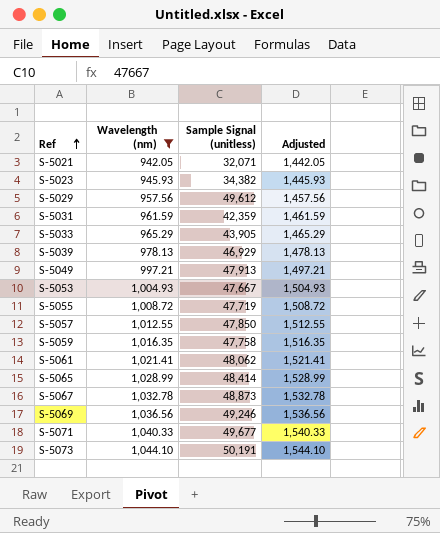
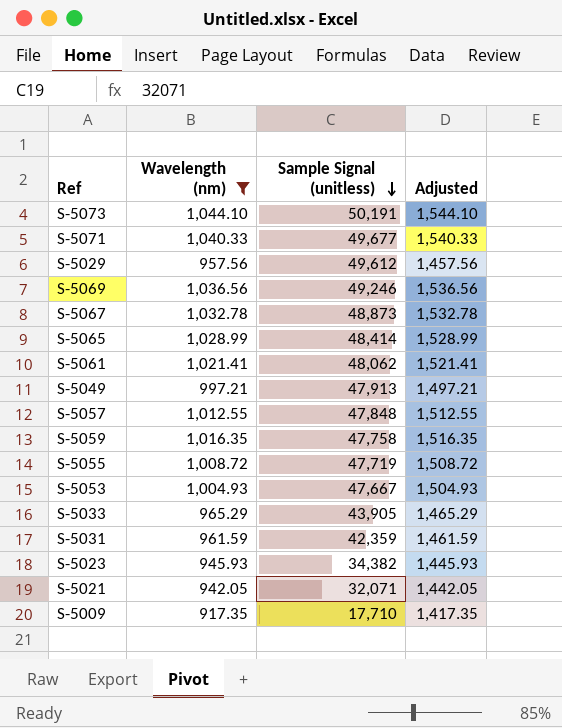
row order: Ref ascending -> Sample Signal (unitless) descending
row S-5039: 978.13 | 46,929 | 1,478.13 -> none
S-5057 | Sample Signal (unitless): 47,850 -> 47,848
row S-5009: none -> 917.35 | 17,710 | 1,417.35

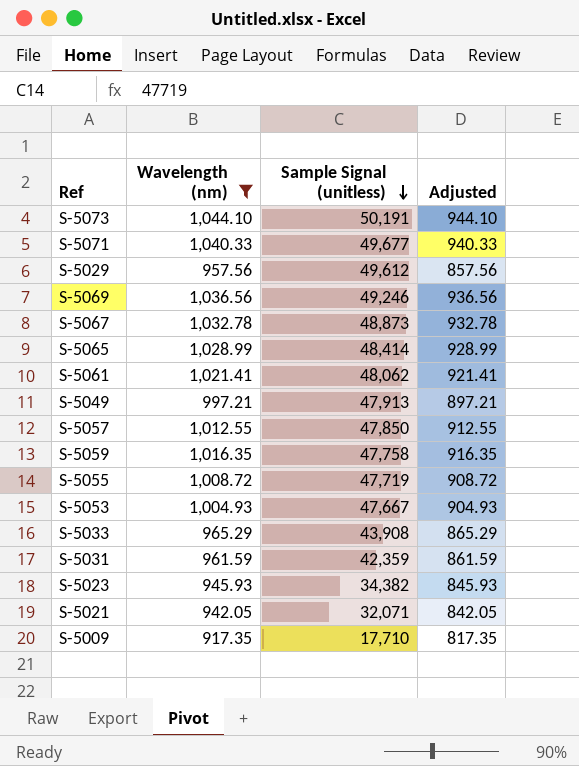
column Adjusted | formula: [Wavelength (nm)] + 500 -> [Wavelength (nm)] - 100
S-5057 | Sample Signal (unitless): 47,848 -> 47,850
S-5033 | Sample Signal (unitless): 43,905 -> 43,908

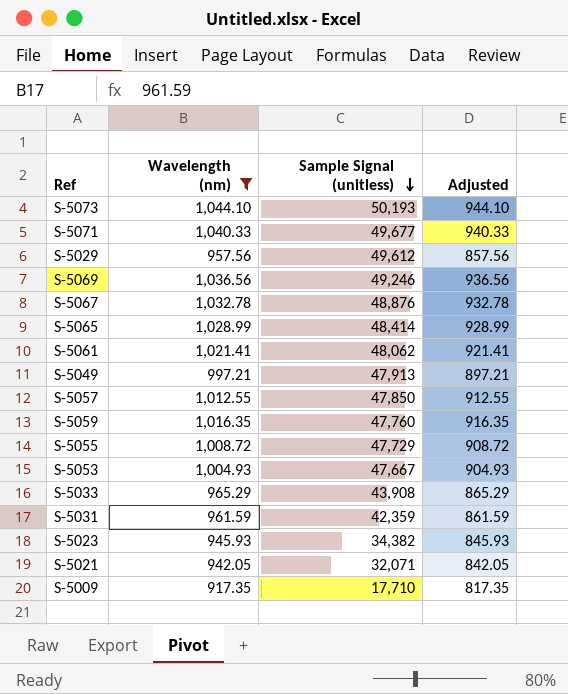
S-5073 | Sample Signal (unitless): 50,191 -> 50,193
S-5067 | Sample Signal (unitless): 48,873 -> 48,876
S-5059 | Sample Signal (unitless): 47,758 -> 47,760
S-5055 | Sample Signal (unitless): 47,719 -> 47,729

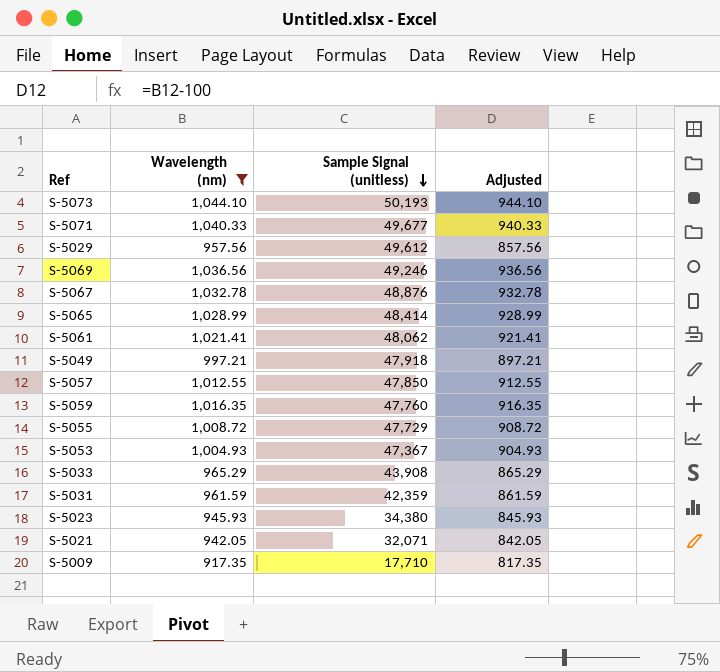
S-5049 | Sample Signal (unitless): 47,913 -> 47,918
S-5053 | Sample Signal (unitless): 47,667 -> 47,367
S-5023 | Sample Signal (unitless): 34,382 -> 34,380

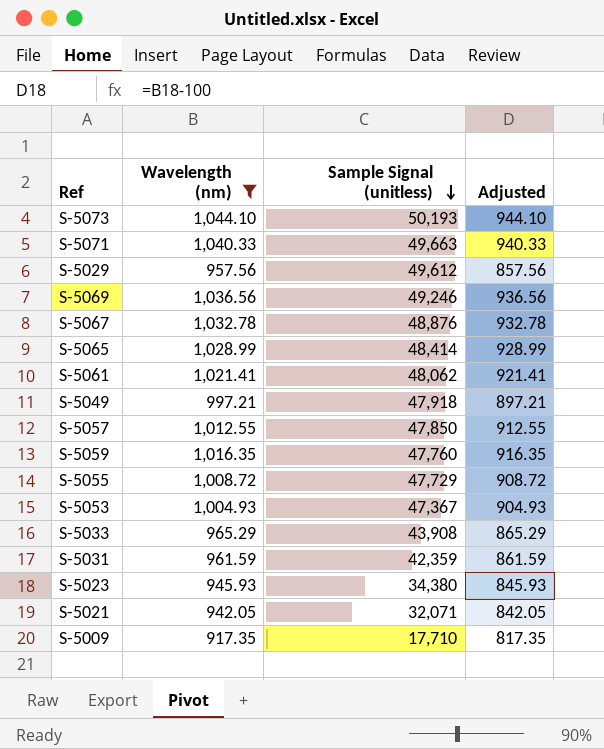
S-5071 | Sample Signal (unitless): 49,677 -> 49,663

